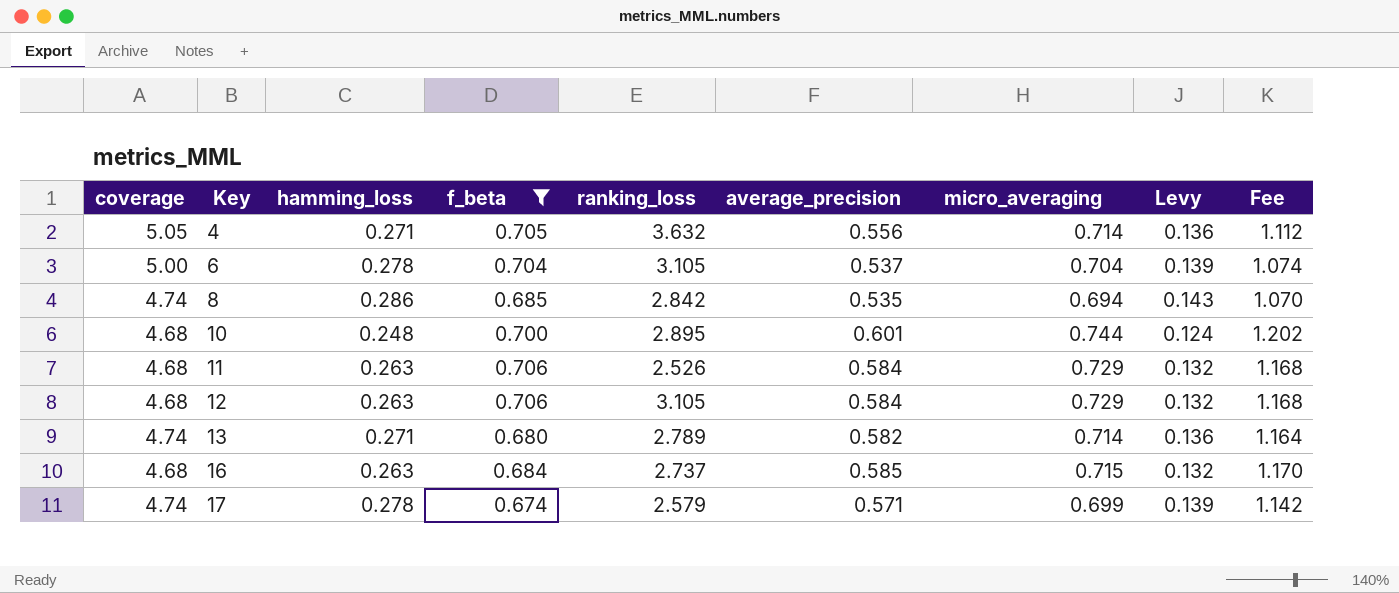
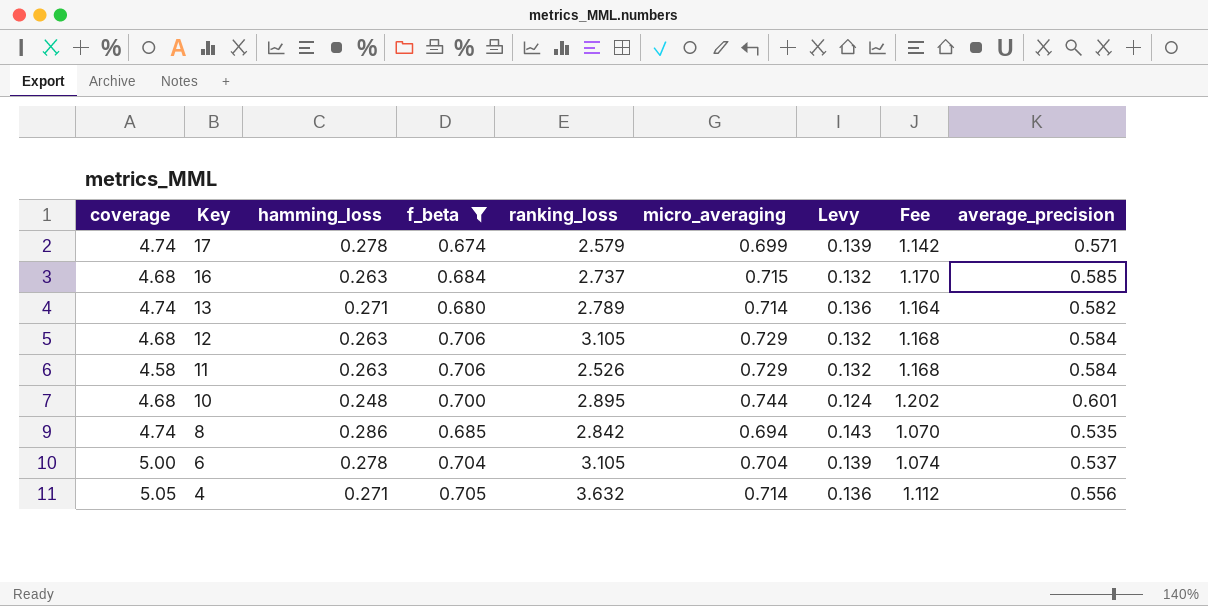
row order: Key ascending -> Key descending
column average_precision | position: 6 -> 9
11 | coverage: 4.68 -> 4.58

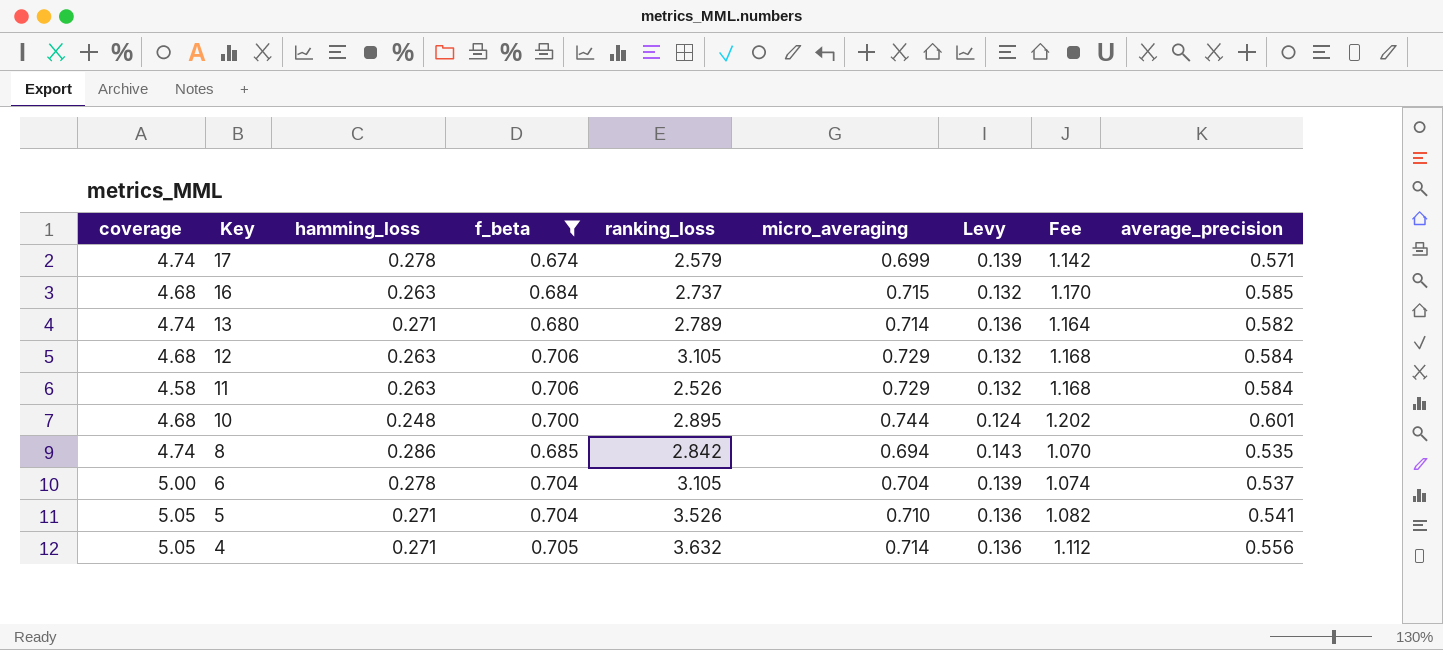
row 5: none -> 5.05 | 0.271 | 0.704 | 3.526 | 0.710 | 0.136 | 1.082 | 0.541

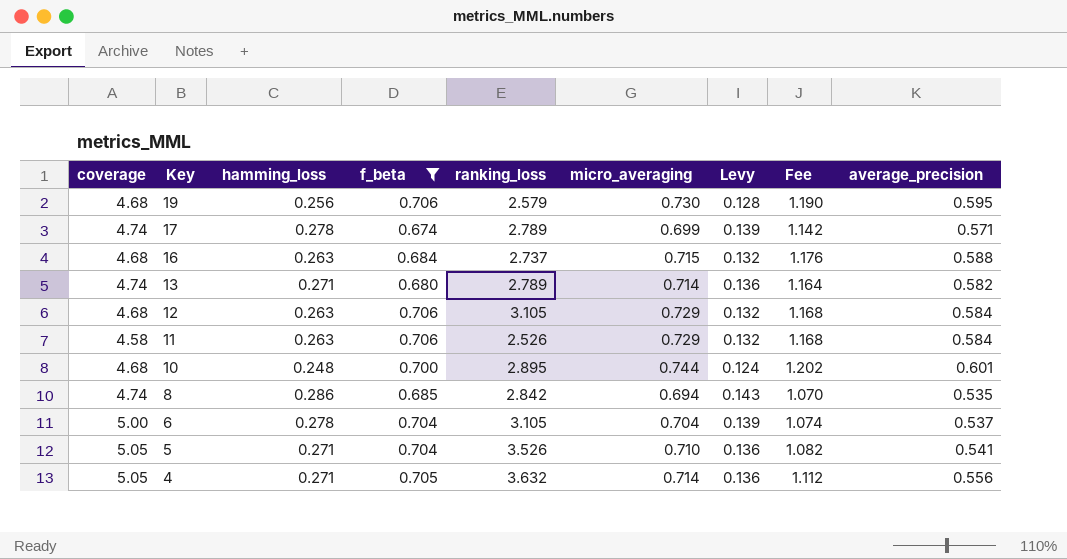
row 19: none -> 4.68 | 0.256 | 0.706 | 2.579 | 0.730 | 0.128 | 1.190 | 0.595
17 | ranking_loss: 2.579 -> 2.789
16 | Fee: 1.170 -> 1.176
16 | average_precision: 0.585 -> 0.588

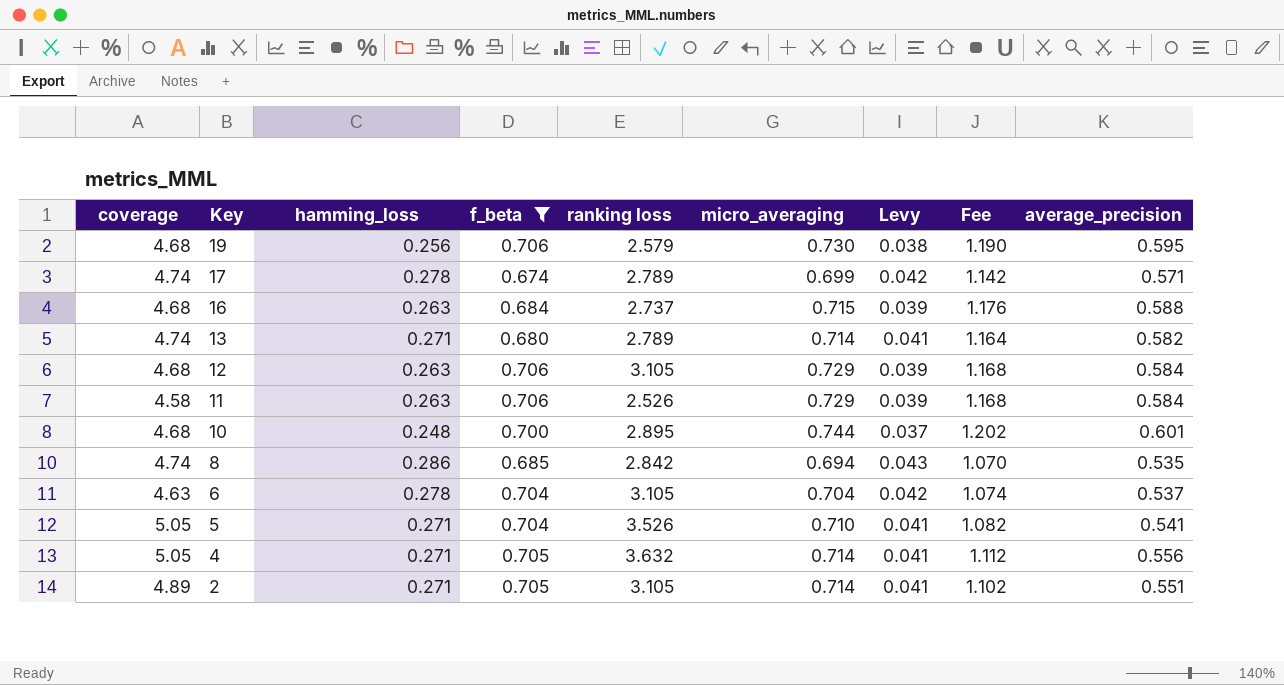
column name: ranking_loss -> ranking loss
column Levy | formula: [hamming_loss] * 0.5 -> [hamming_loss] * 0.15
6 | coverage: 5.00 -> 4.63
row 2: none -> 4.89 | 0.271 | 0.705 | 3.105 | 0.714 | 0.041 | 1.102 | 0.551

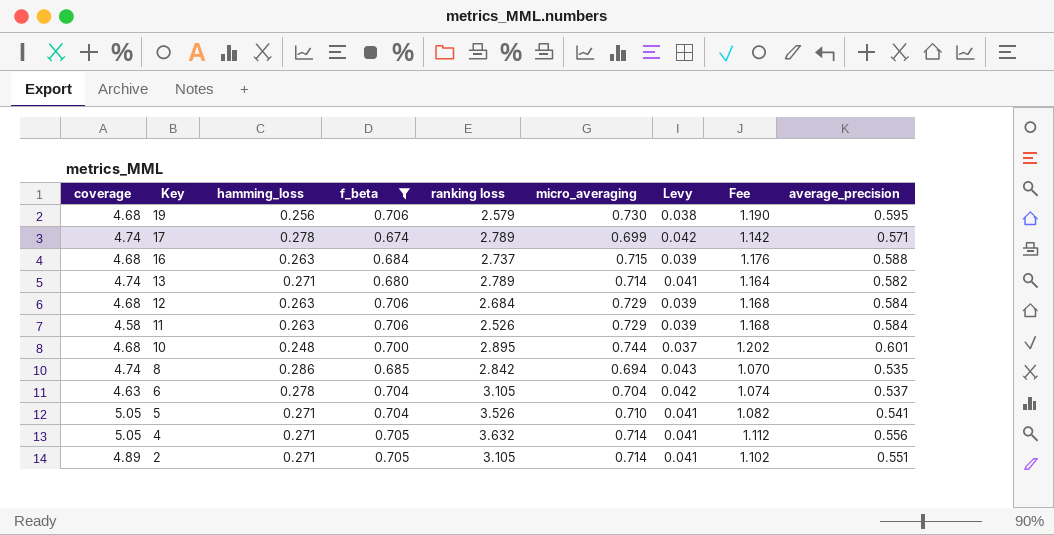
12 | ranking loss: 3.105 -> 2.684

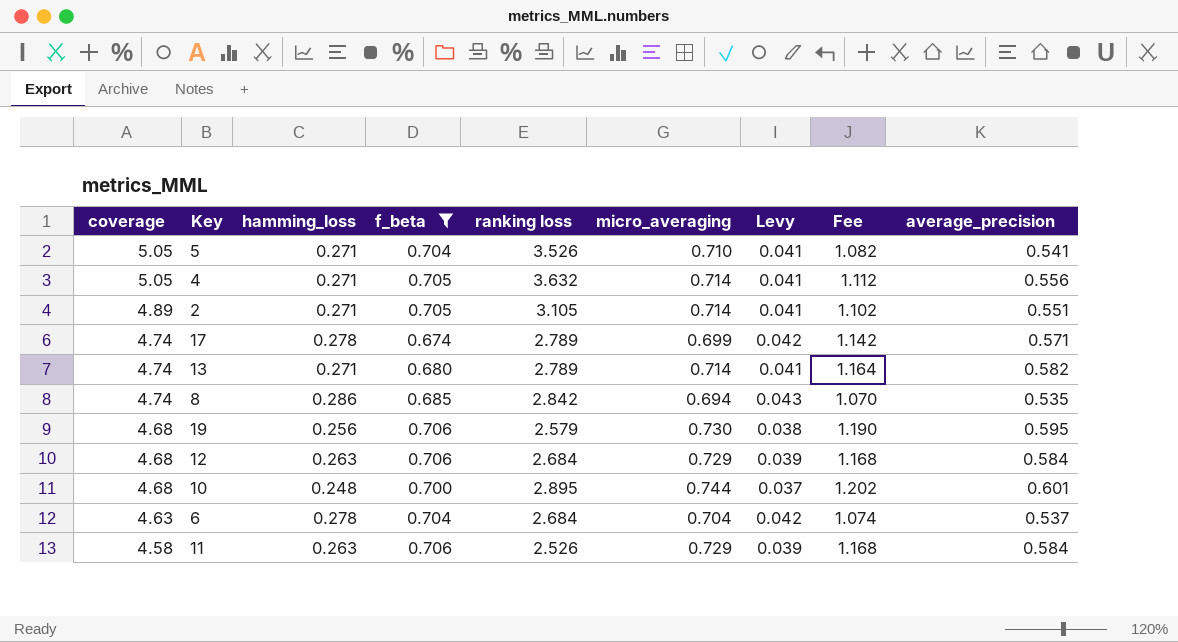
row order: Key descending -> coverage descending
row 16: 4.68 | 0.263 | 0.684 | 2.737 | 0.715 | 0.039 | 1.176 | 0.588 -> none
6 | ranking loss: 3.105 -> 2.684

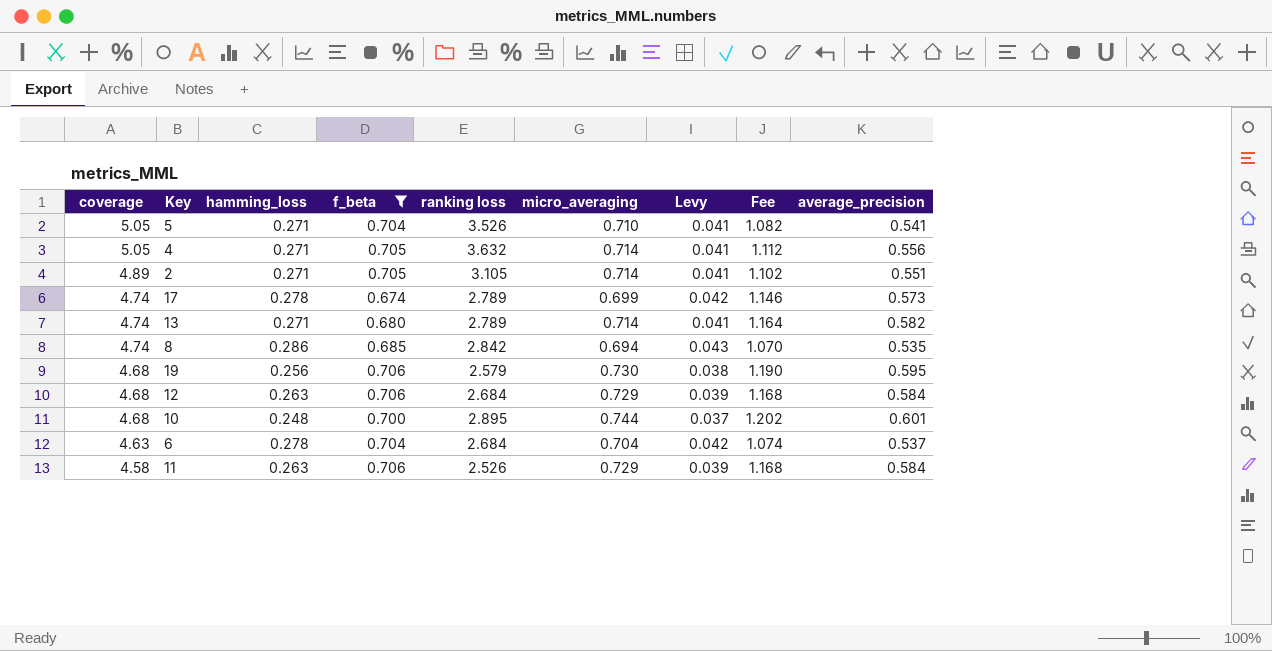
17 | Fee: 1.142 -> 1.146
17 | average_precision: 0.571 -> 0.573

